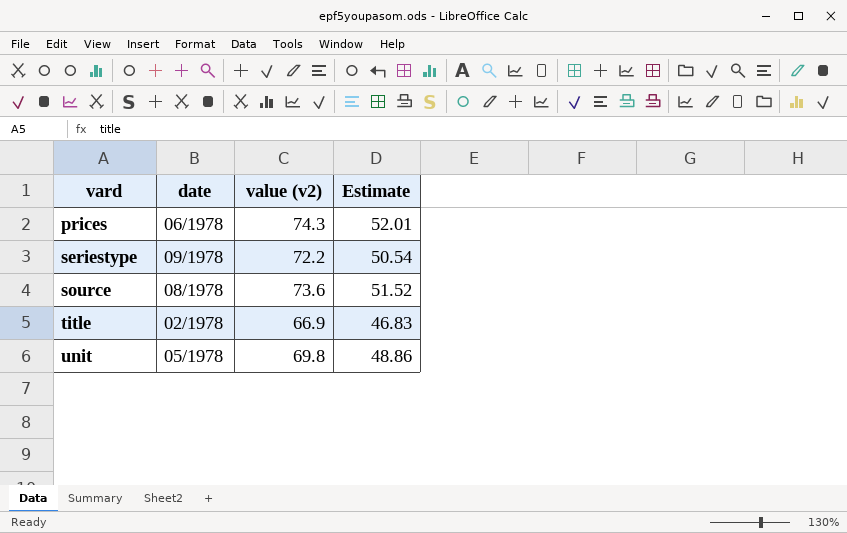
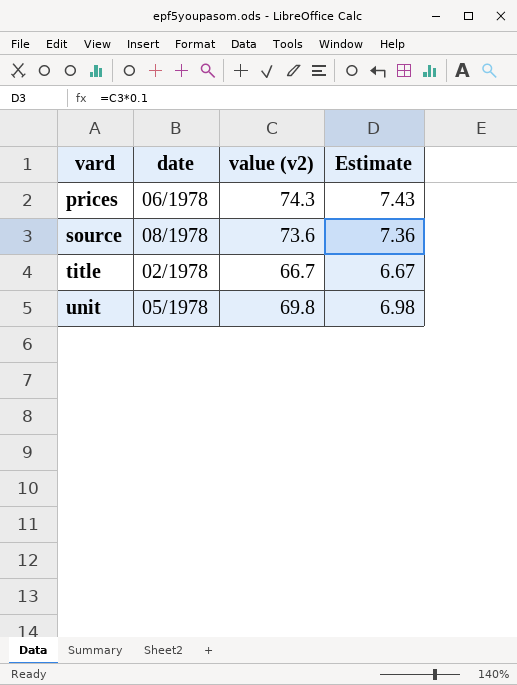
column Estimate | formula: [value (v2)] * 0.7 -> [value (v2)] * 0.1
row seriestype: 09/1978 | 72.2 | 50.54 -> none
title | value (v2): 66.9 -> 66.7

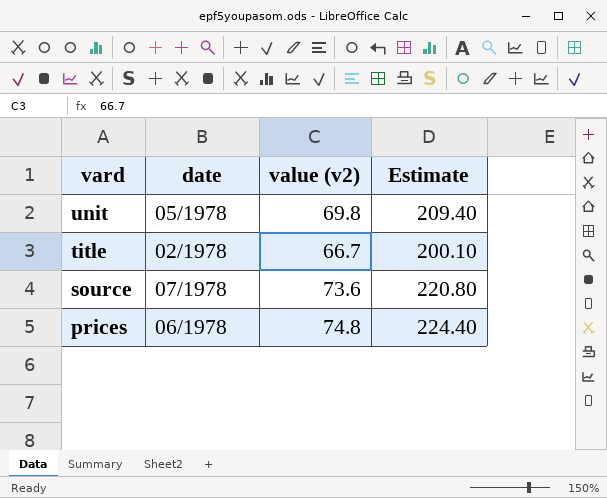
row order: vard ascending -> vard descending
column Estimate | formula: [value (v2)] * 0.1 -> [value (v2)] * 3
source | date: 08/1978 -> 07/1978
prices | value (v2): 74.3 -> 74.8

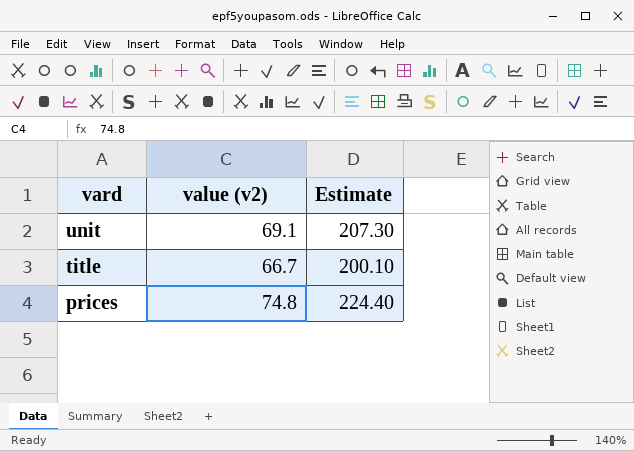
column date | position: 2 -> none
row source: 07/1978 | 73.6 | 220.80 -> none
unit | value (v2): 69.8 -> 69.1
unit | Estimate: 209.40 -> 207.30

